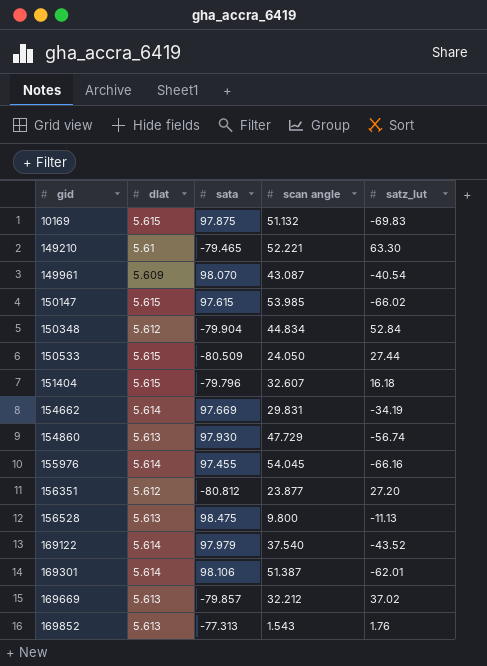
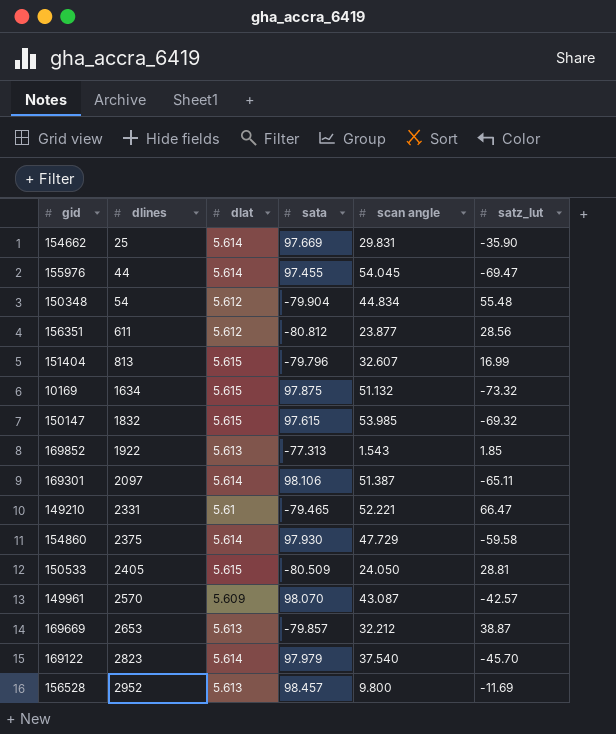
row order: gid ascending -> dlines ascending
column dlines | position: none -> 2
154662 | satz_lut: -34.19 -> -35.90
155976 | satz_lut: -66.16 -> -69.47
150348 | satz_lut: 52.84 -> 55.48
156351 | satz_lut: 27.20 -> 28.56
151404 | satz_lut: 16.18 -> 16.99
10169 | satz_lut: -69.83 -> -73.32
150147 | satz_lut: -66.02 -> -69.32
169852 | satz_lut: 1.76 -> 1.85
169301 | satz_lut: -62.01 -> -65.11
149210 | satz_lut: 63.30 -> 66.47
154860 | dlat: 5.613 -> 5.614
154860 | satz_lut: -56.74 -> -59.58
150533 | satz_lut: 27.44 -> 28.81
149961 | satz_lut: -40.54 -> -42.57
169669 | satz_lut: 37.02 -> 38.87
169122 | satz_lut: -43.52 -> -45.70
156528 | sata: 98.475 -> 98.457
156528 | satz_lut: -11.13 -> -11.69

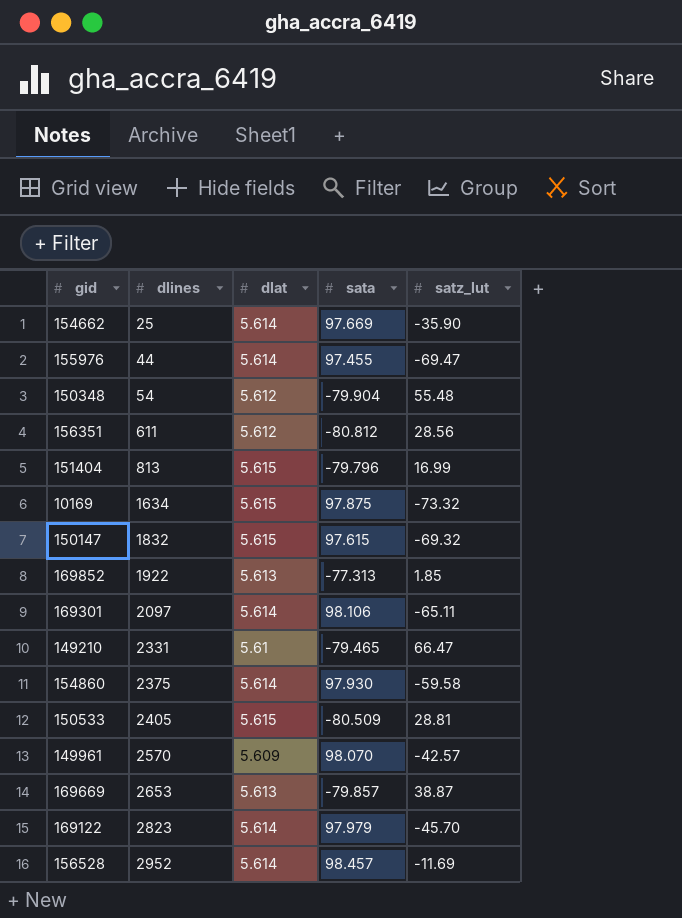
column scan angle | position: 5 -> none
156528 | dlat: 5.613 -> 5.614

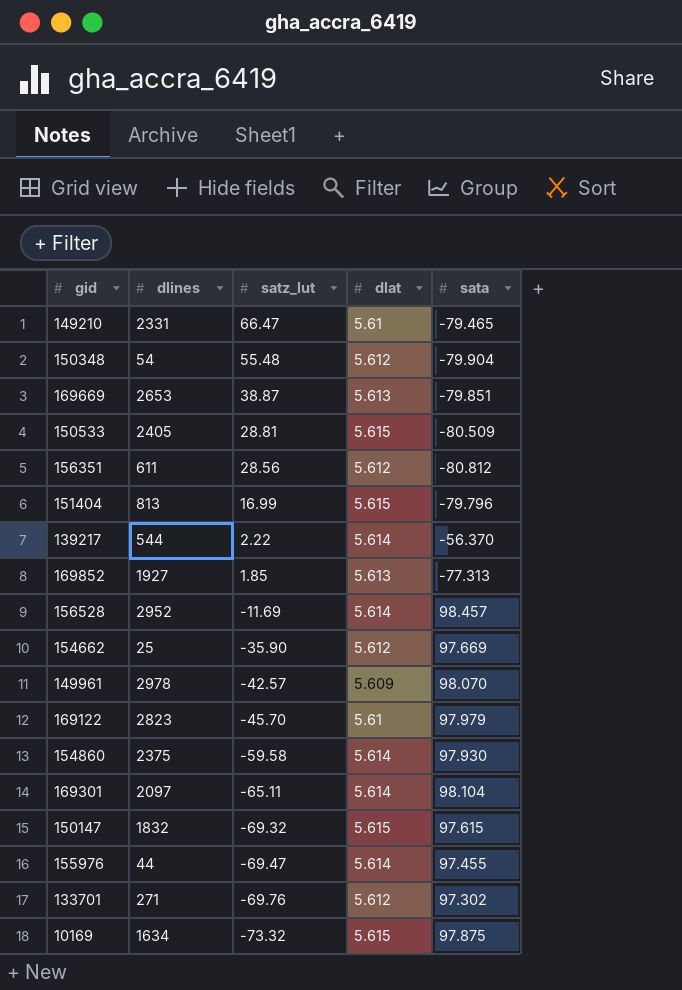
row order: dlines ascending -> satz_lut descending
column satz_lut | position: 5 -> 3
169669 | sata: -79.857 -> -79.851
row 139217: none -> 544 | 2.22 | 5.614 | -56.370
169852 | dlines: 1922 -> 1927
154662 | dlat: 5.614 -> 5.612
149961 | dlines: 2570 -> 2978
169122 | dlat: 5.614 -> 5.61
169301 | sata: 98.106 -> 98.104
row 133701: none -> 271 | -69.76 | 5.612 | 97.302

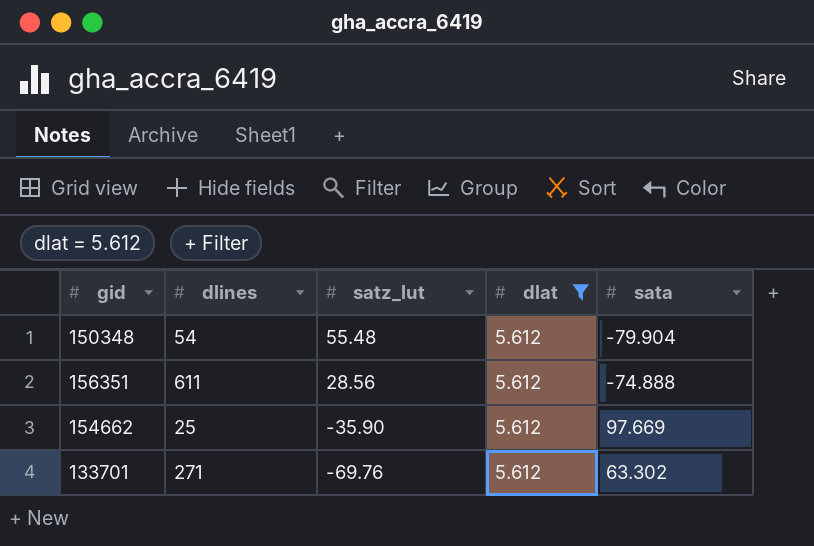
filter: none -> dlat = 5.612
156351 | sata: -80.812 -> -74.888
133701 | sata: 97.302 -> 63.302

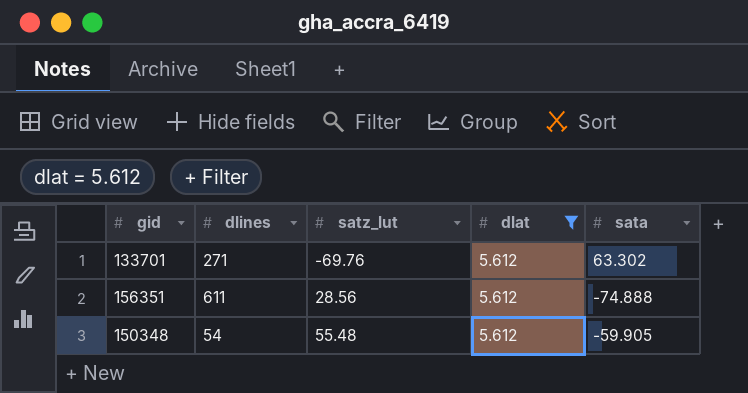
row order: satz_lut descending -> satz_lut ascending
row 154662: 25 | -35.90 | 5.612 | 97.669 -> none
150348 | sata: -79.904 -> -59.905

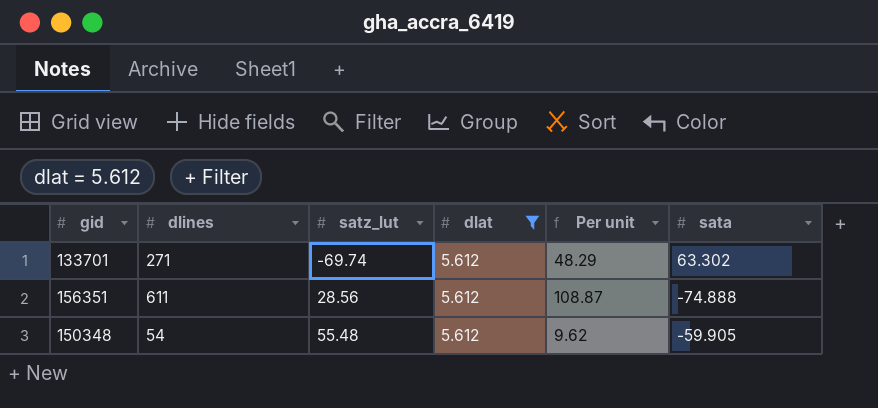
column Per unit | formula: none -> [dlines] / [dlat]
133701 | satz_lut: -69.76 -> -69.74

